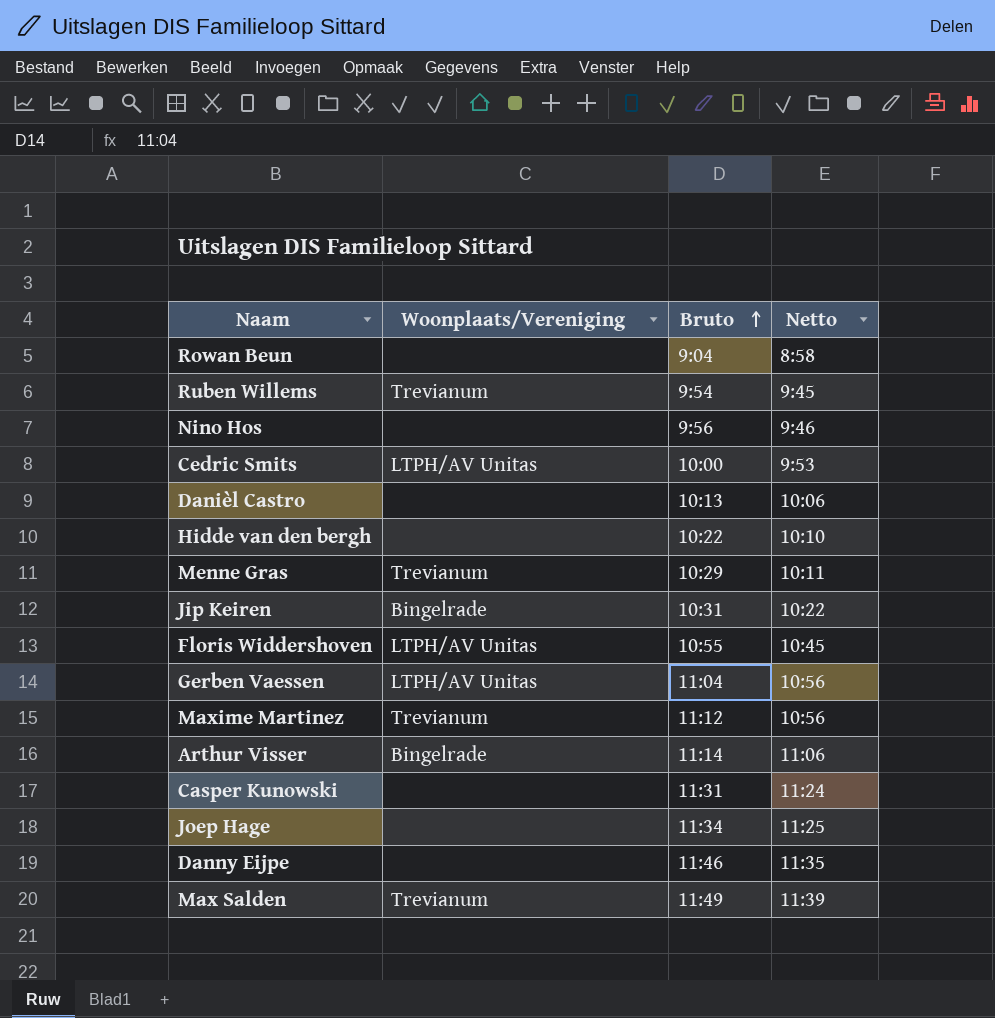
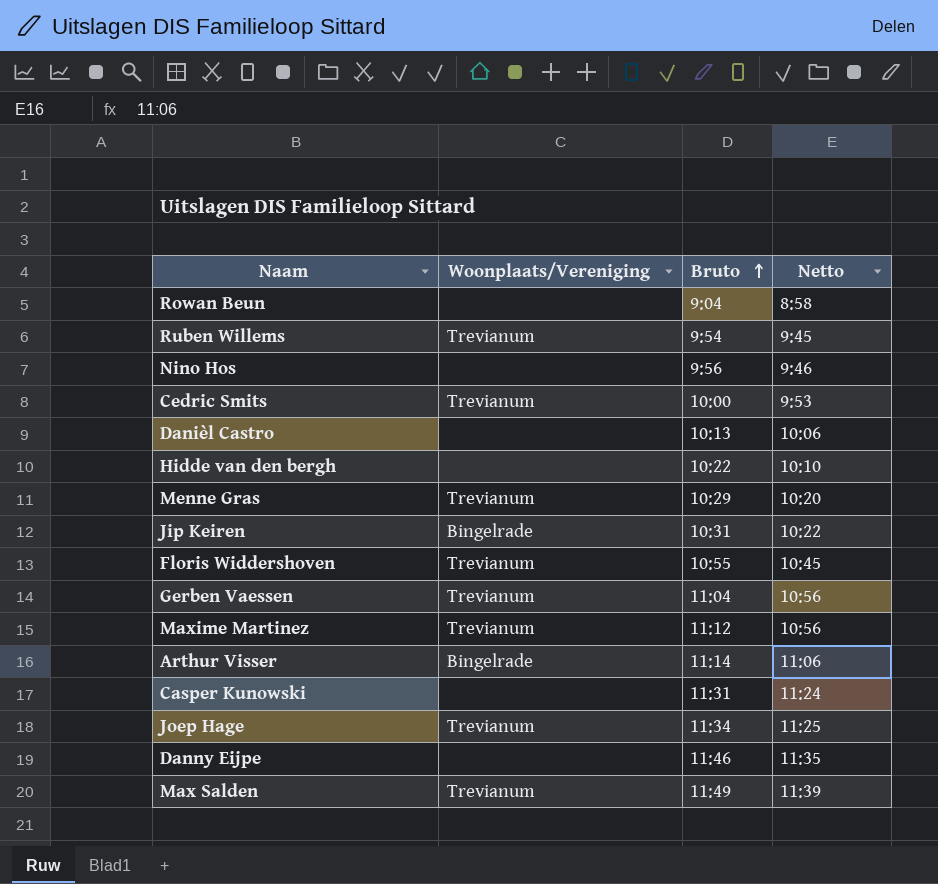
Cedric Smits | Woonplaats/Vereniging: LTPH/AV Unitas -> Trevianum
Menne Gras | Netto: 10:11 -> 10:20
Floris Widdershoven | Woonplaats/Vereniging: LTPH/AV Unitas -> Trevianum
Gerben Vaessen | Woonplaats/Vereniging: LTPH/AV Unitas -> Trevianum
Joep Hage | Woonplaats/Vereniging: none -> Trevianum

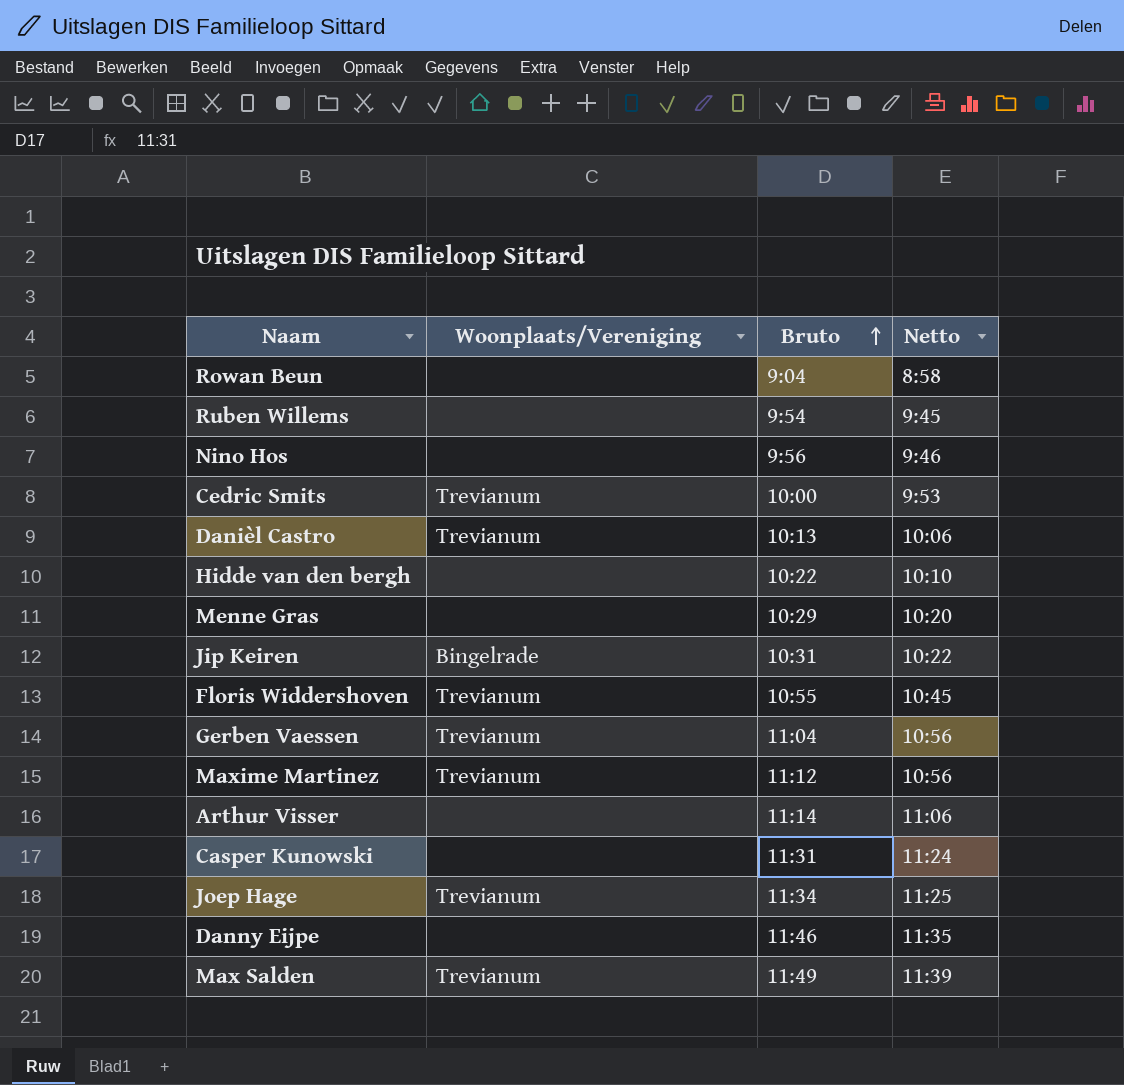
Ruben Willems | Woonplaats/Vereniging: Trevianum -> none
Danièl Castro | Woonplaats/Vereniging: none -> Trevianum
Menne Gras | Woonplaats/Vereniging: Trevianum -> none
Arthur Visser | Woonplaats/Vereniging: Bingelrade -> none

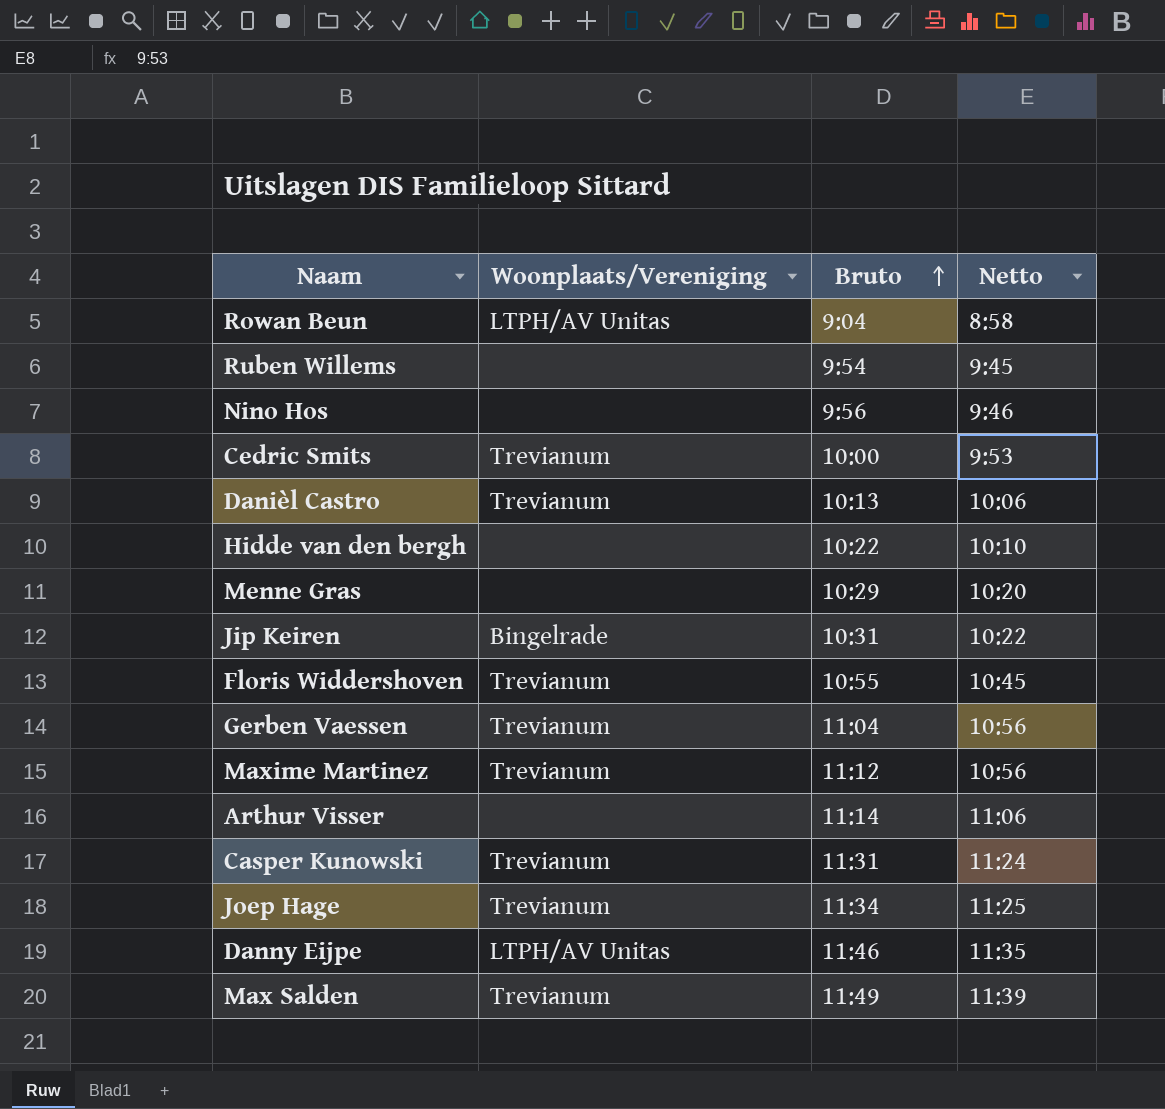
Rowan Beun | Woonplaats/Vereniging: none -> LTPH/AV Unitas
Casper Kunowski | Woonplaats/Vereniging: none -> Trevianum
Danny Eijpe | Woonplaats/Vereniging: none -> LTPH/AV Unitas

